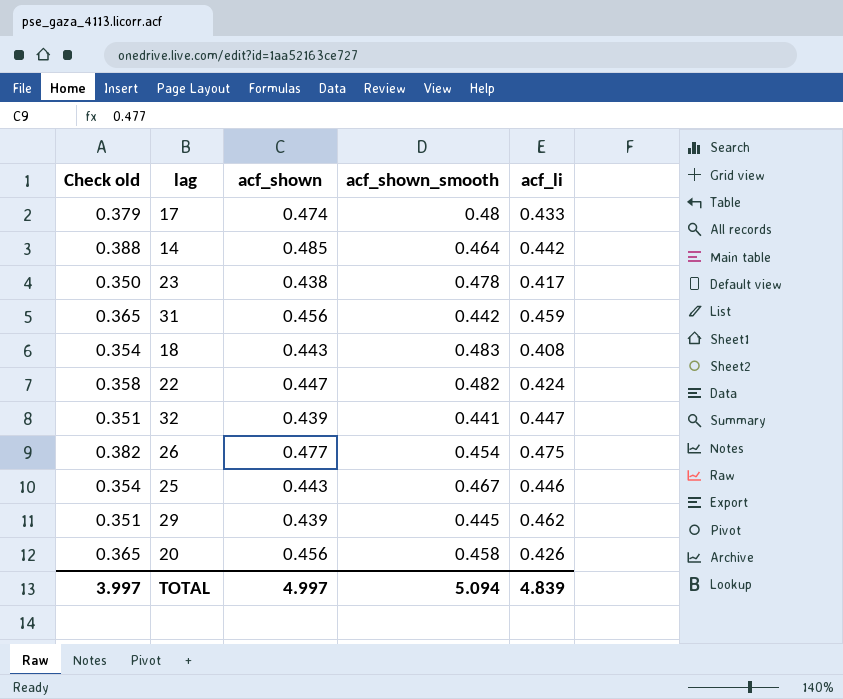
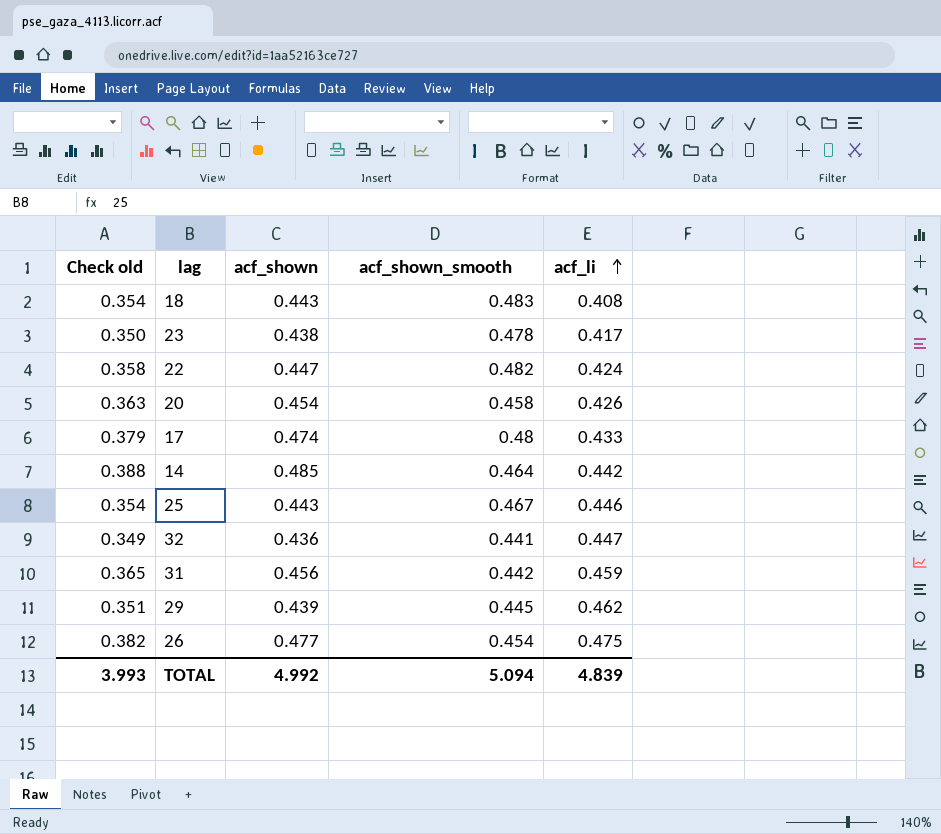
row order: none -> acf_li ascending
20 | Check old: 0.365 -> 0.363
20 | acf_shown: 0.456 -> 0.454
32 | Check old: 0.351 -> 0.349
32 | acf_shown: 0.439 -> 0.436
TOTAL | Check old: 3.997 -> 3.993
TOTAL | acf_shown: 4.997 -> 4.992

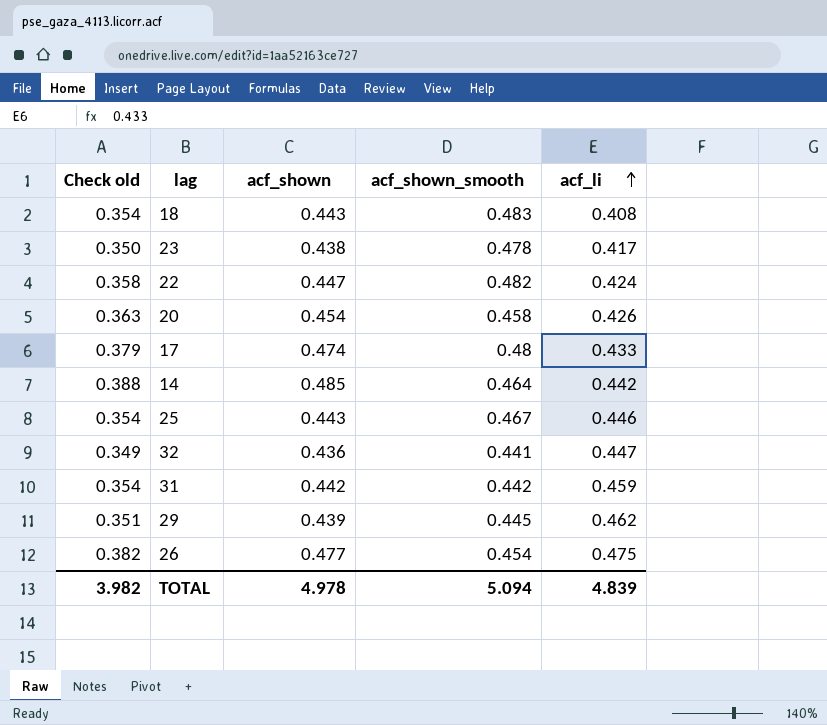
31 | Check old: 0.365 -> 0.354
31 | acf_shown: 0.456 -> 0.442
TOTAL | Check old: 3.993 -> 3.982
TOTAL | acf_shown: 4.992 -> 4.978

